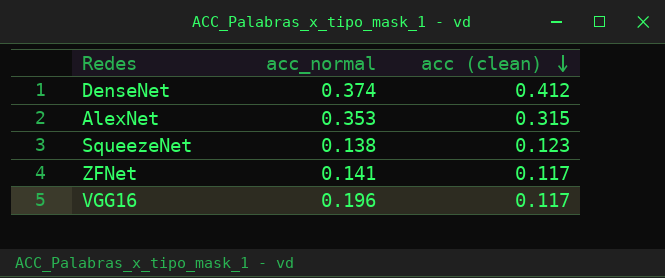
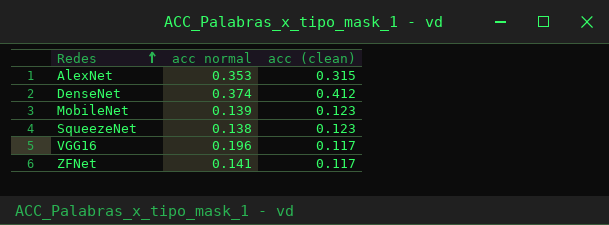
row order: acc (clean) descending -> Redes ascending
column name: acc_normal -> acc normal
row MobileNet: none -> 0.139 | 0.123

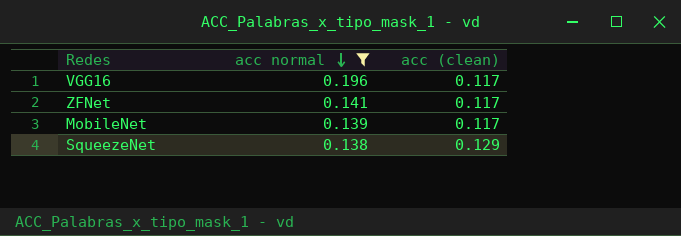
filter: none -> acc normal <= 0.196
row order: Redes ascending -> acc normal descending
MobileNet | acc (clean): 0.123 -> 0.117
SqueezeNet | acc (clean): 0.123 -> 0.129

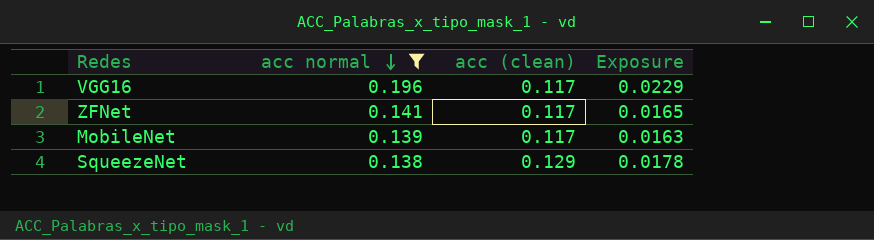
column Exposure | formula: none -> [acc normal] * [acc (clean)]

